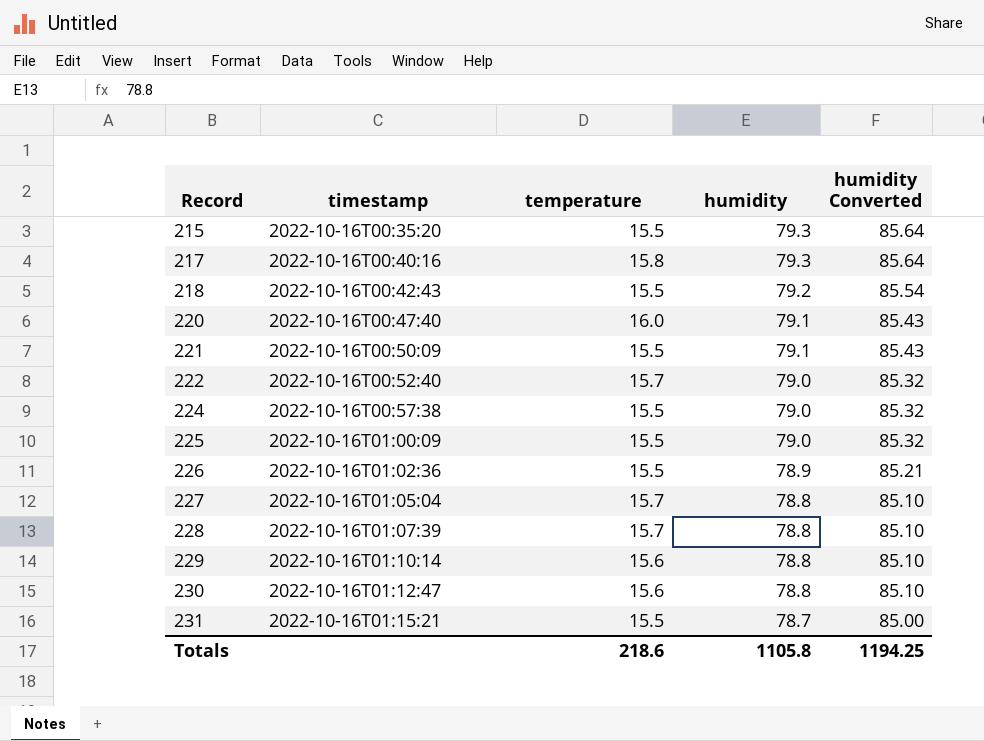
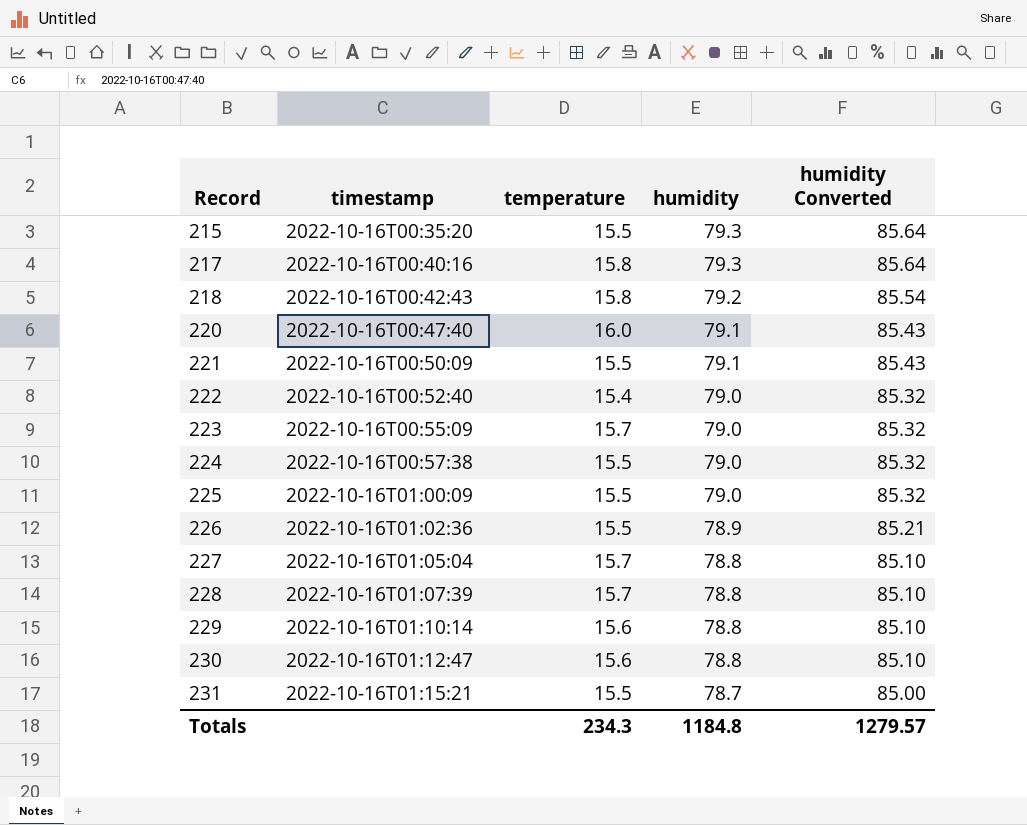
218 | temperature: 15.5 -> 15.8
222 | temperature: 15.7 -> 15.4
row 223: none -> 2022-10-16T00:55:09 | 15.7 | 79.0 | 85.32
Totals | temperature: 218.6 -> 234.3
Totals | humidity: 1105.8 -> 1184.8
Totals | humidity Converted: 1194.25 -> 1279.57

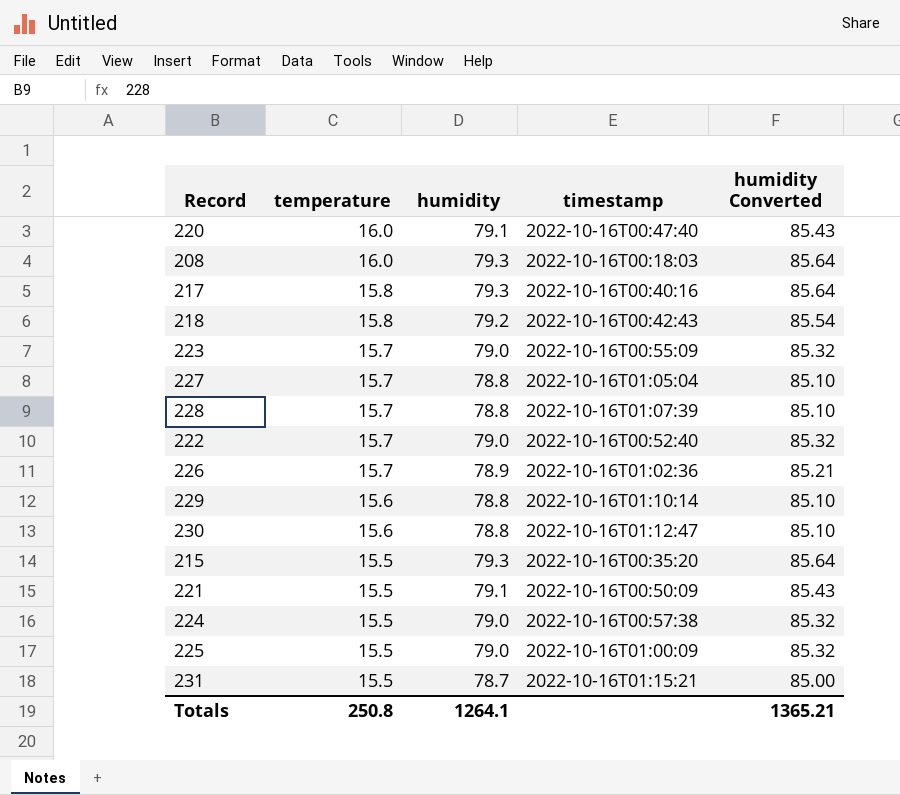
row order: Record ascending -> temperature descending
column timestamp | position: 2 -> 4
row 208: none -> 16.0 | 79.3 | 2022-10-16T00:18:03 | 85.64
222 | temperature: 15.4 -> 15.7
226 | temperature: 15.5 -> 15.7
Totals | temperature: 234.3 -> 250.8
Totals | humidity: 1184.8 -> 1264.1
Totals | humidity Converted: 1279.57 -> 1365.21

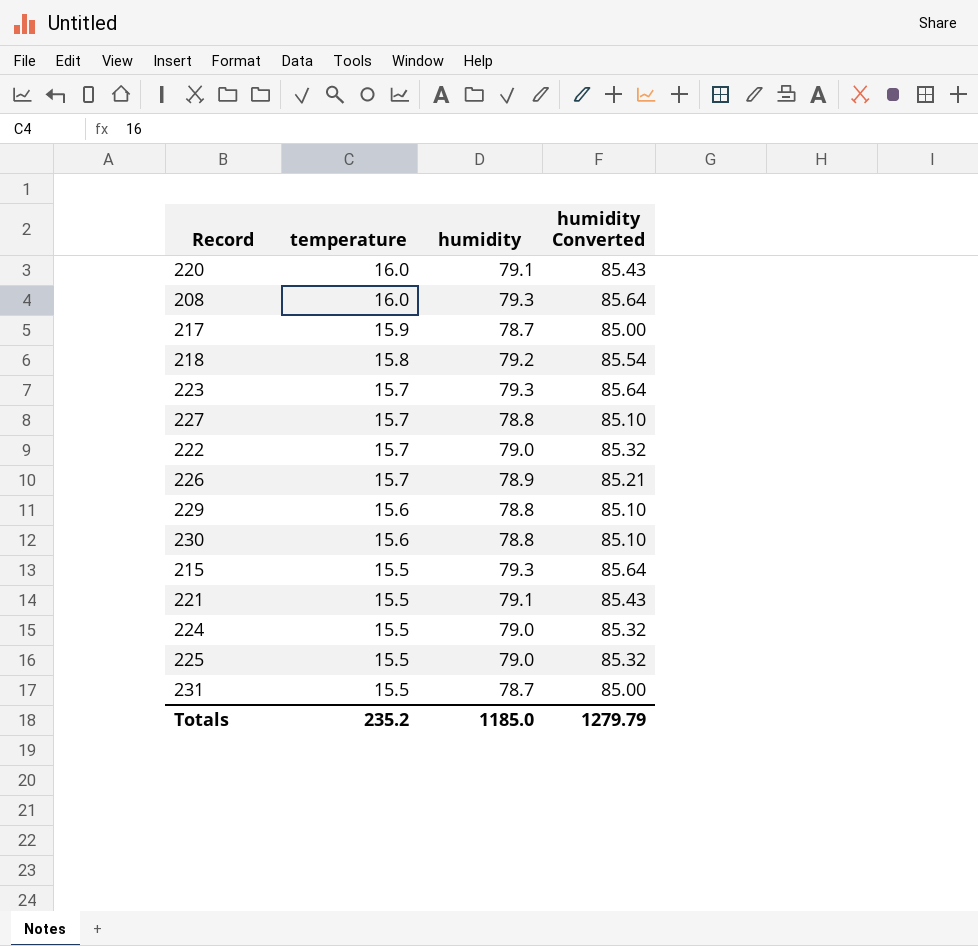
column timestamp | position: 4 -> none
row 228: 15.7 | 78.8 | 2022-10-16T01:07:39 | 85.10 -> none
217 | temperature: 15.8 -> 15.9
217 | humidity: 79.3 -> 78.7
217 | humidity Converted: 85.64 -> 85.00
223 | humidity: 79.0 -> 79.3
223 | humidity Converted: 85.32 -> 85.64
Totals | temperature: 250.8 -> 235.2
Totals | humidity: 1264.1 -> 1185.0
Totals | humidity Converted: 1365.21 -> 1279.79

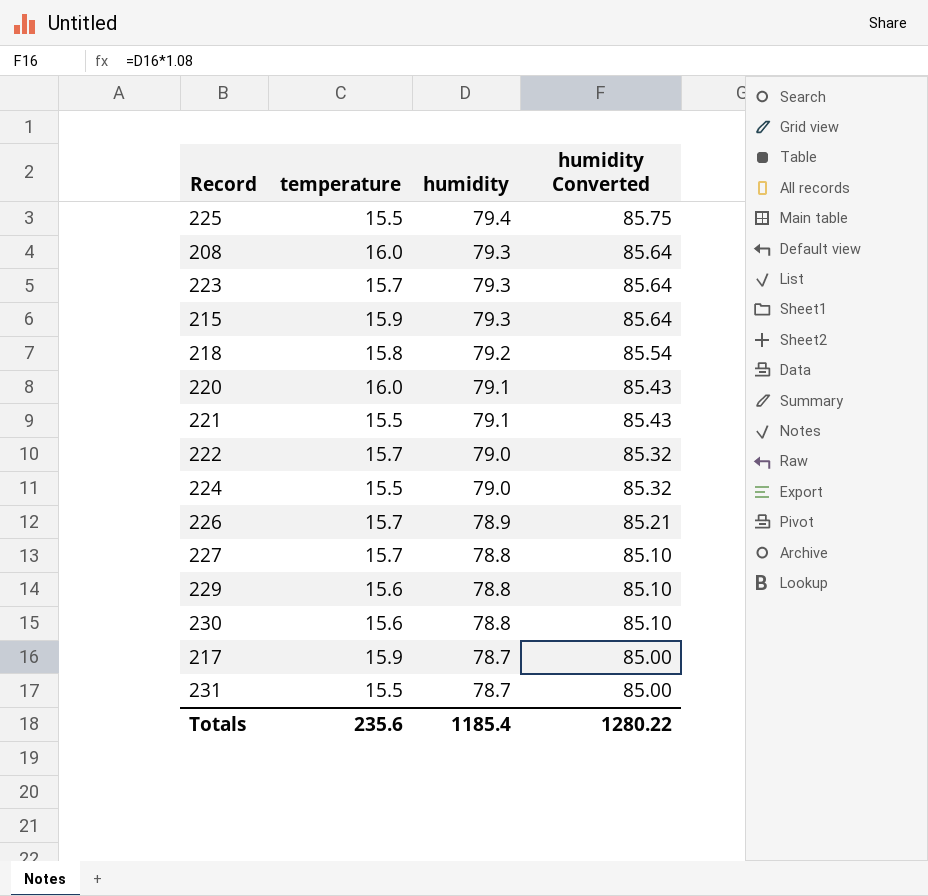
row order: temperature descending -> humidity descending
225 | humidity: 79.0 -> 79.4
225 | humidity Converted: 85.32 -> 85.75
215 | temperature: 15.5 -> 15.9
Totals | temperature: 235.2 -> 235.6
Totals | humidity: 1185.0 -> 1185.4
Totals | humidity Converted: 1279.79 -> 1280.22

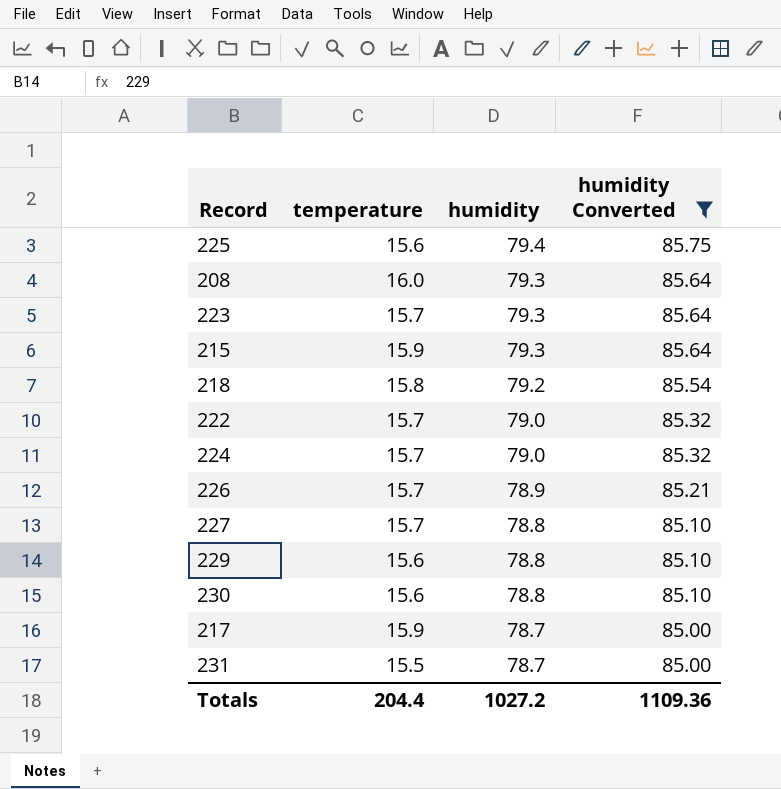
filter: none -> humidity Converted != 85.43
225 | temperature: 15.5 -> 15.6
224 | temperature: 15.5 -> 15.7
Totals | temperature: 235.6 -> 204.4
Totals | humidity: 1185.4 -> 1027.2
Totals | humidity Converted: 1280.22 -> 1109.36

